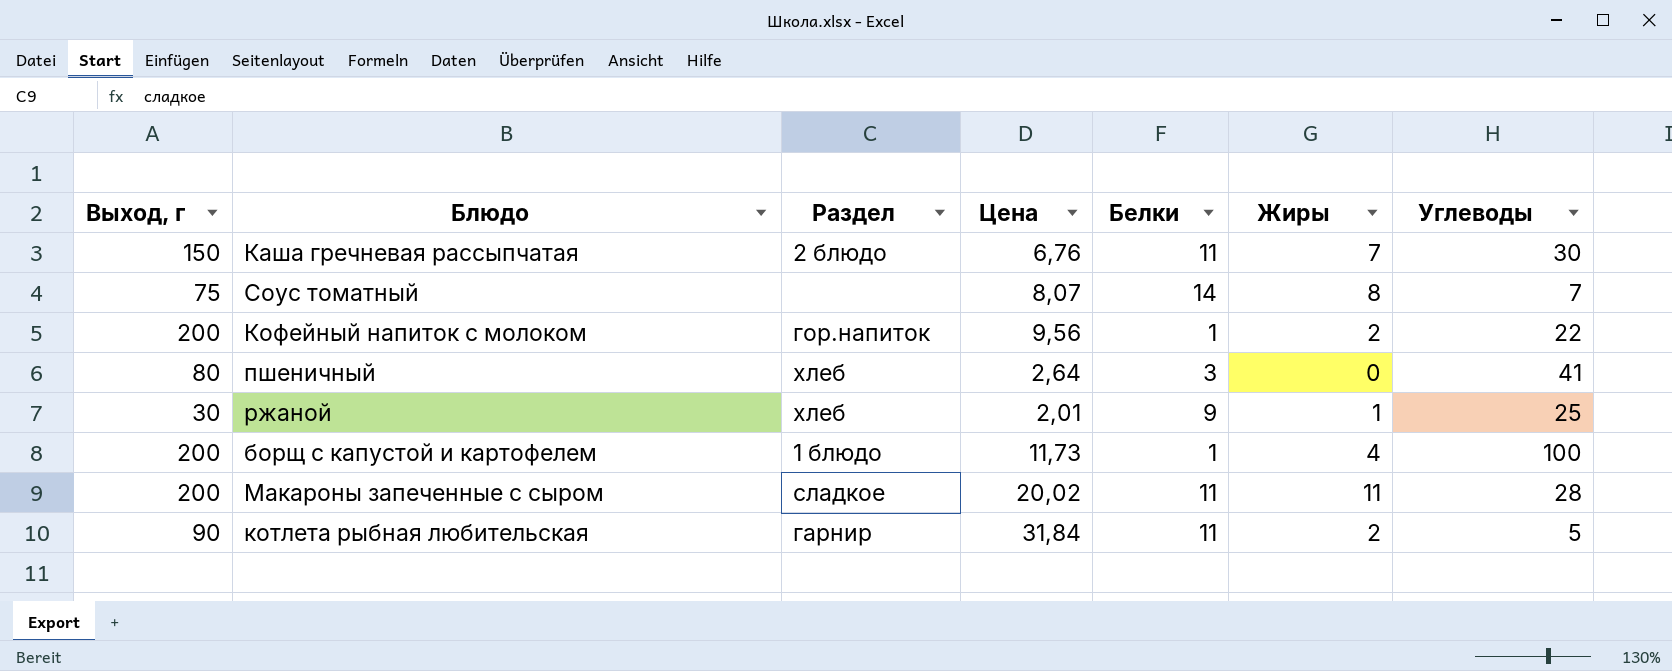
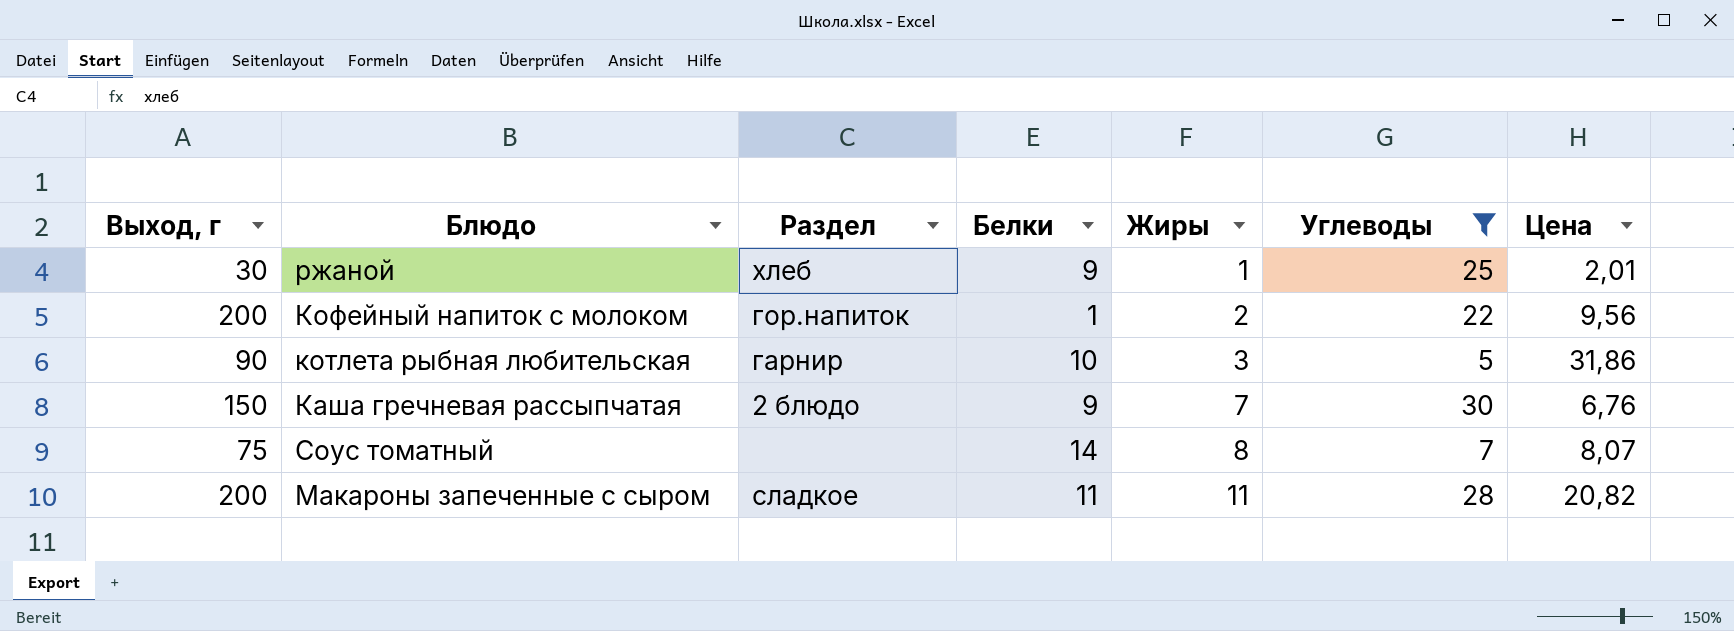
filter: none -> Углеводы <= 30
row order: none -> Жиры ascending
column Цена | position: 4 -> 7
котлета рыбная любительская | Белки: 11 -> 10
котлета рыбная любительская | Жиры: 2 -> 3
котлета рыбная любительская | Цена: 31,84 -> 31,86
Каша гречневая рассыпчатая | Белки: 11 -> 9
Макароны запеченные с сыром | Цена: 20,02 -> 20,82

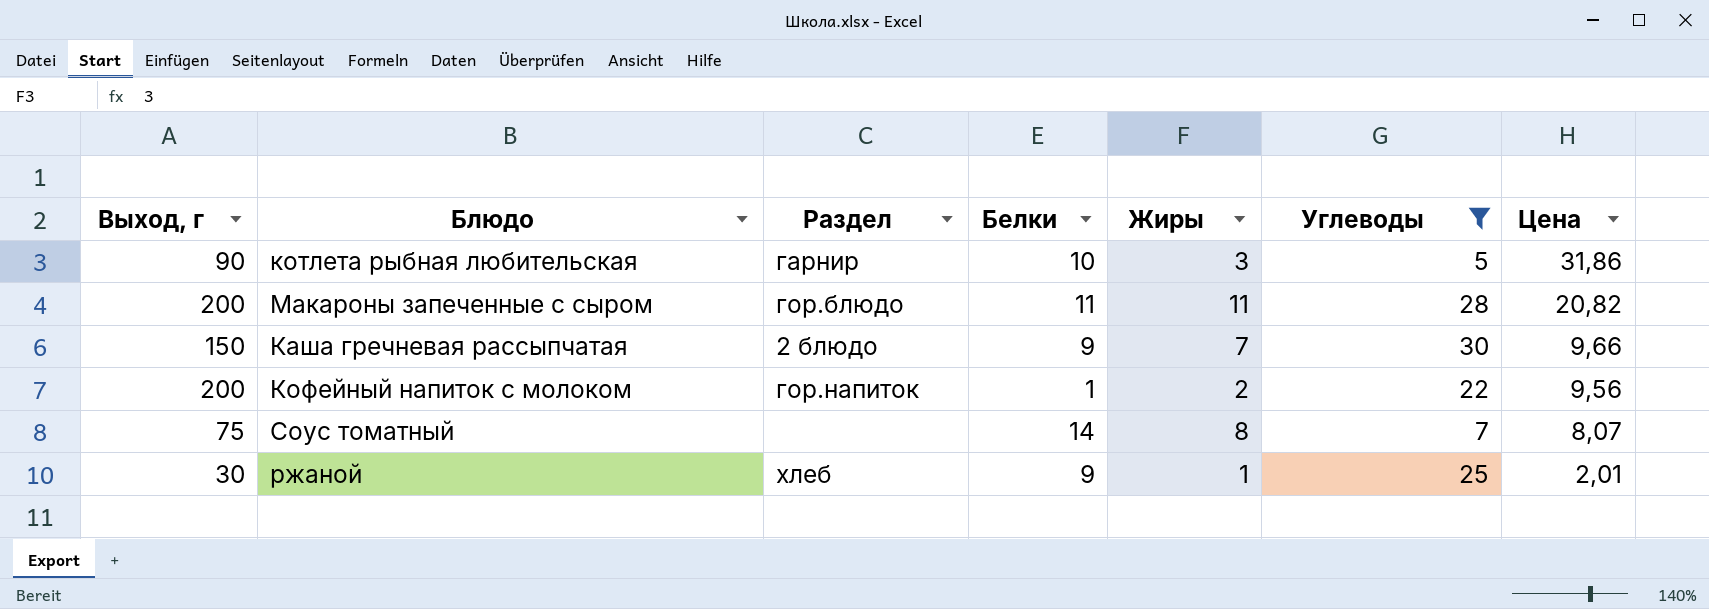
row order: Жиры ascending -> Цена descending
Макароны запеченные с сыром | Раздел: сладкое -> гор.блюдо
Каша гречневая рассыпчатая | Цена: 6,76 -> 9,66

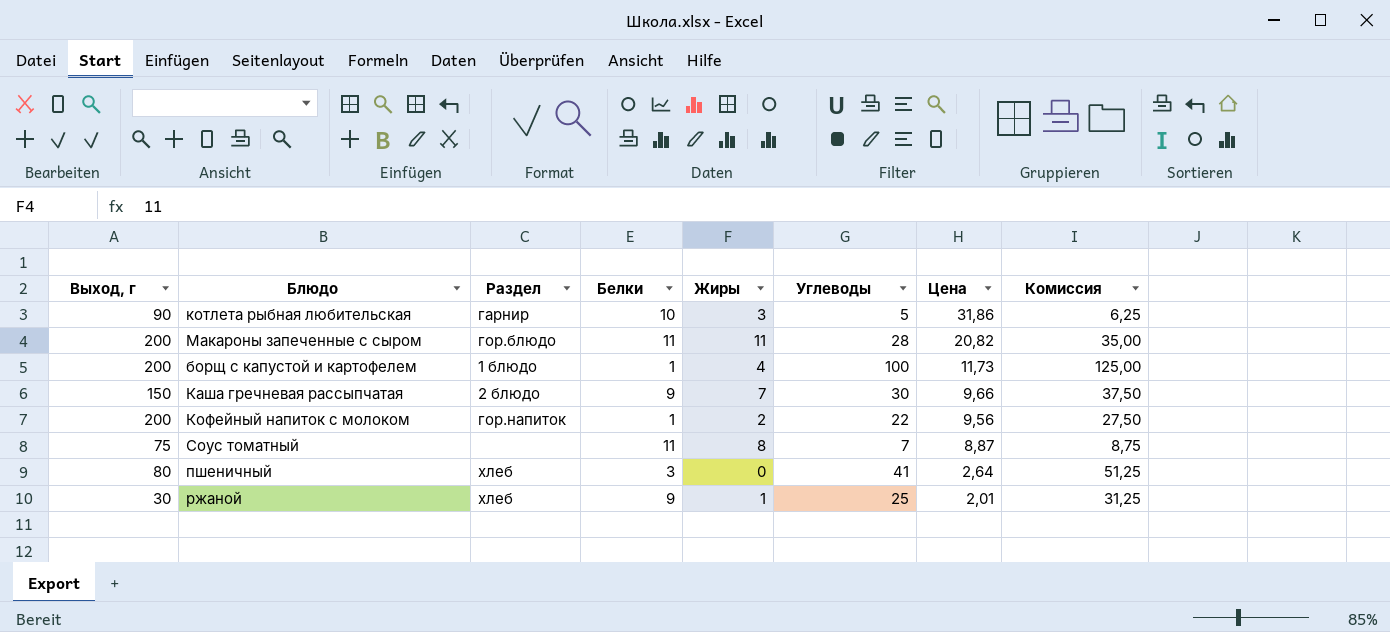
filter: Углеводы <= 30 -> none
column Комиссия | formula: none -> [Углеводы] * 1,25
Соус томатный | Белки: 14 -> 11
Соус томатный | Цена: 8,07 -> 8,87

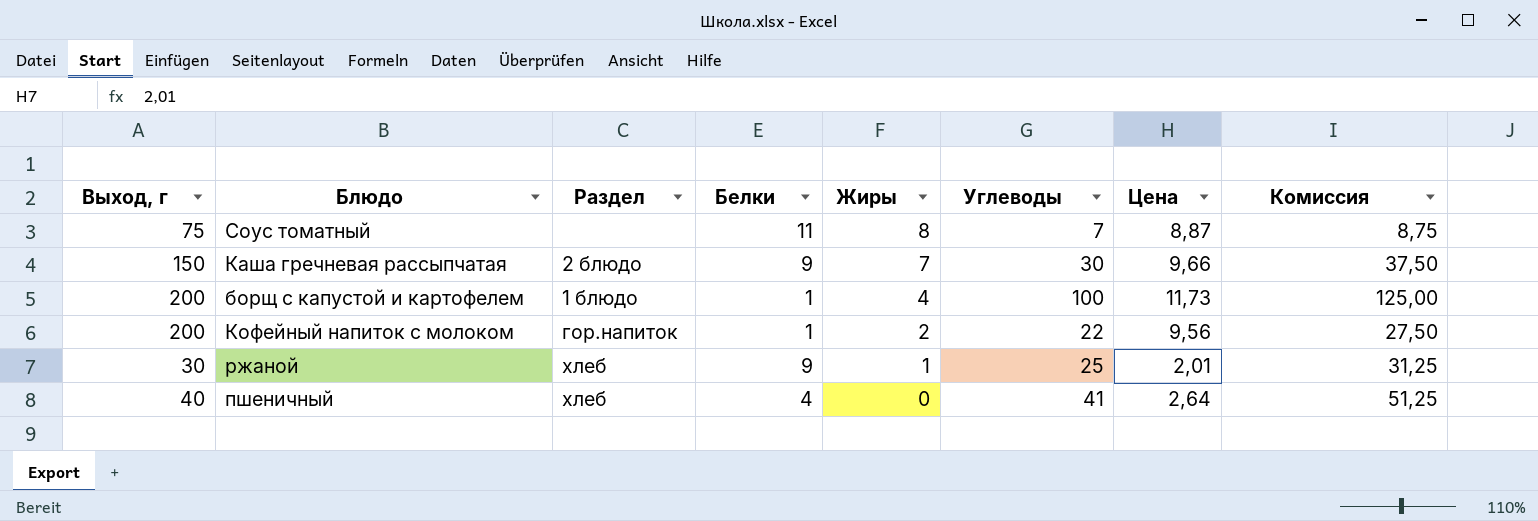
row order: Цена descending -> Жиры descending
row котлета рыбная любительская: 90 | гарнир | 10 | 3 | 5 | 31,86 | 6,25 -> none
row Макароны запеченные с сыром: 200 | гор.блюдо | 11 | 11 | 28 | 20,82 | 35,00 -> none
пшеничный | Выход, г: 80 -> 40
пшеничный | Белки: 3 -> 4

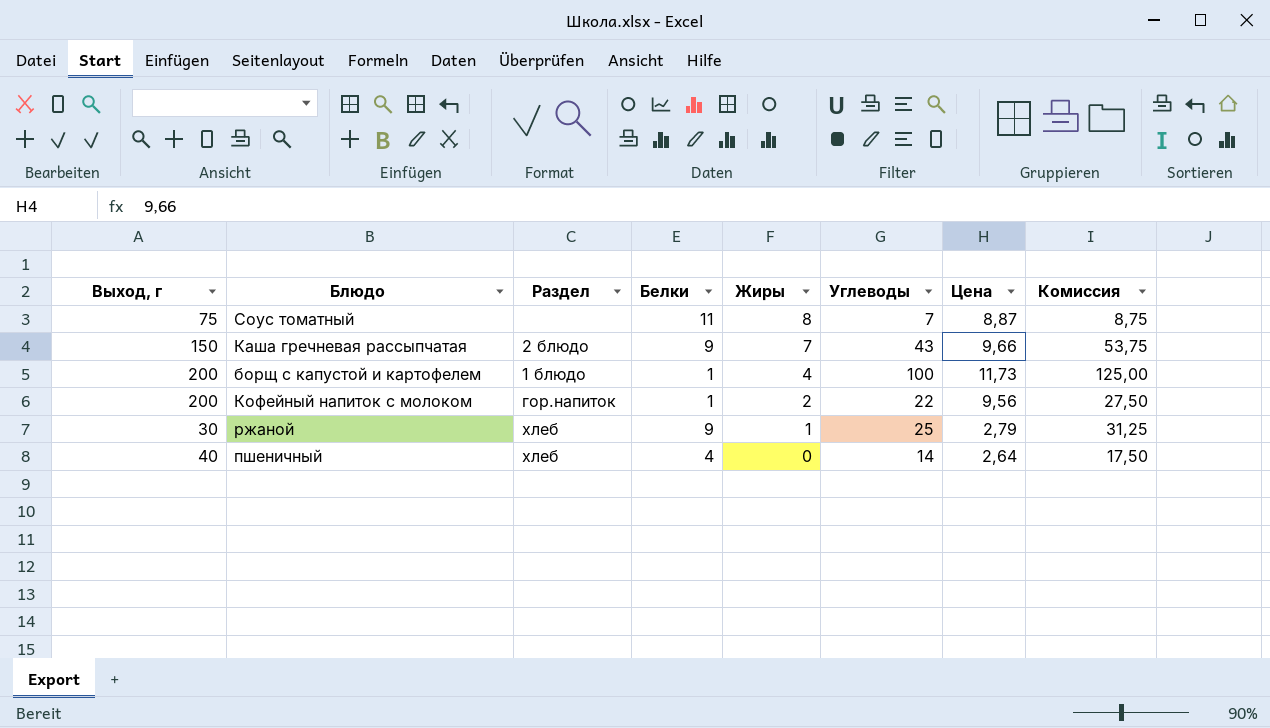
Каша гречневая рассыпчатая | Углеводы: 30 -> 43
Каша гречневая рассыпчатая | Комиссия: 37,50 -> 53,75
ржаной | Цена: 2,01 -> 2,79
пшеничный | Углеводы: 41 -> 14
пшеничный | Комиссия: 51,25 -> 17,50

